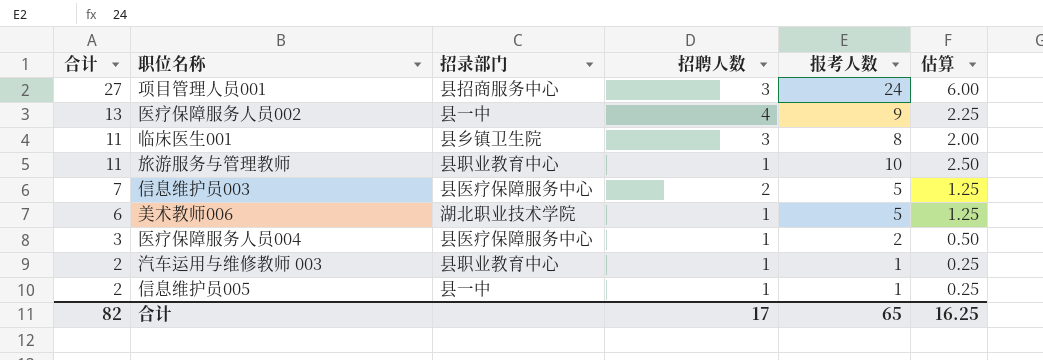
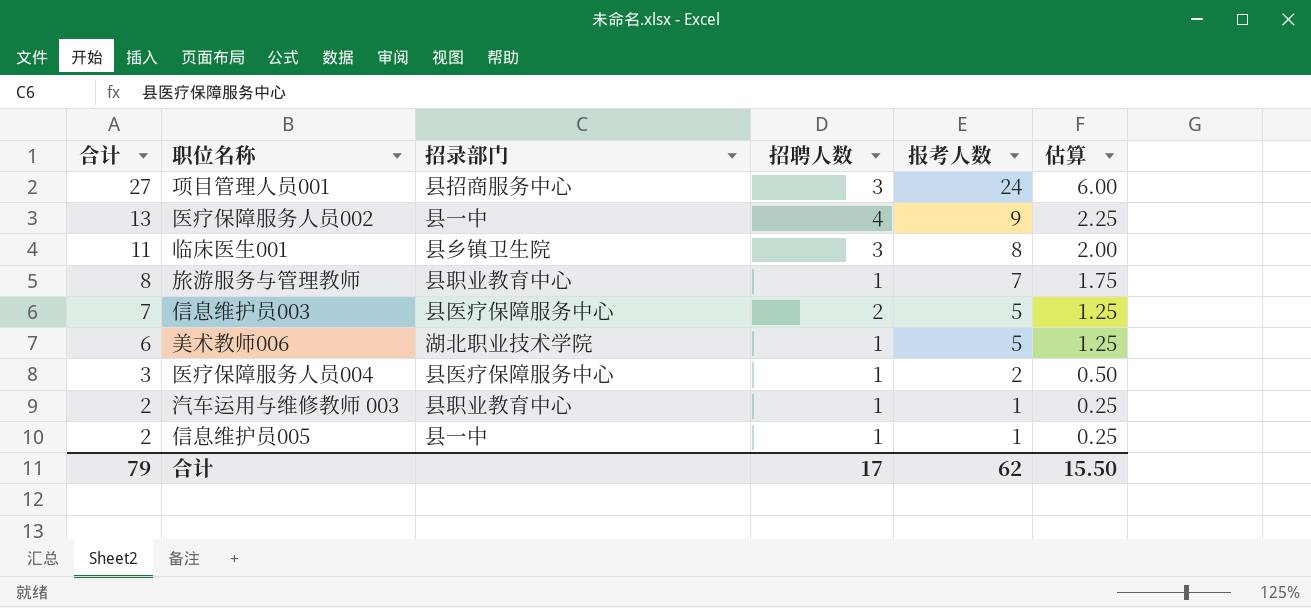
旅游服务与管理教师 | 合计: 11 -> 8
旅游服务与管理教师 | 报考人数: 10 -> 7
旅游服务与管理教师 | 估算: 2.50 -> 1.75
合计 | 合计: 82 -> 79
合计 | 报考人数: 65 -> 62
合计 | 估算: 16.25 -> 15.50

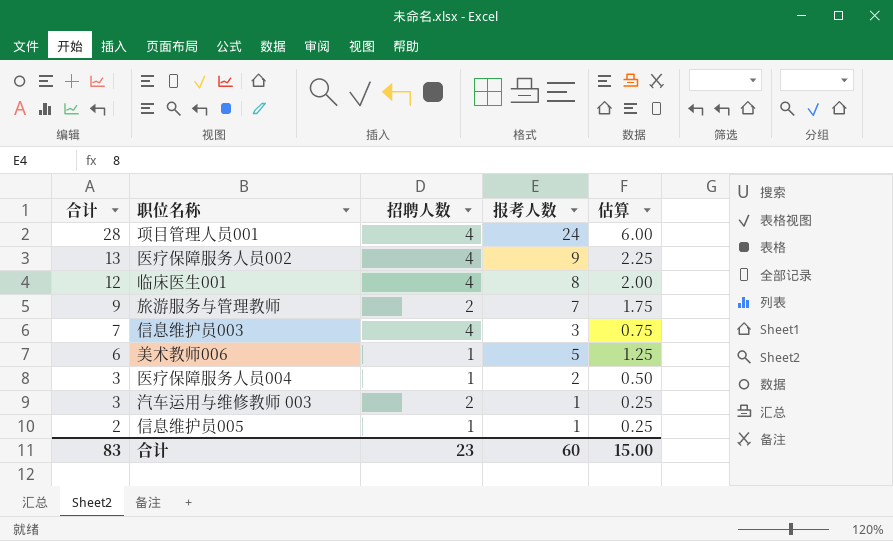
column 招录部门 | position: 3 -> none
项目管理人员001 | 合计: 27 -> 28
项目管理人员001 | 招聘人数: 3 -> 4
临床医生001 | 合计: 11 -> 12
临床医生001 | 招聘人数: 3 -> 4
旅游服务与管理教师 | 合计: 8 -> 9
旅游服务与管理教师 | 招聘人数: 1 -> 2
信息维护员003 | 招聘人数: 2 -> 4
信息维护员003 | 报考人数: 5 -> 3
信息维护员003 | 估算: 1.25 -> 0.75
汽车运用与维修教师 003 | 合计: 2 -> 3
汽车运用与维修教师 003 | 招聘人数: 1 -> 2
合计 | 合计: 79 -> 83
合计 | 招聘人数: 17 -> 23
合计 | 报考人数: 62 -> 60
合计 | 估算: 15.50 -> 15.00

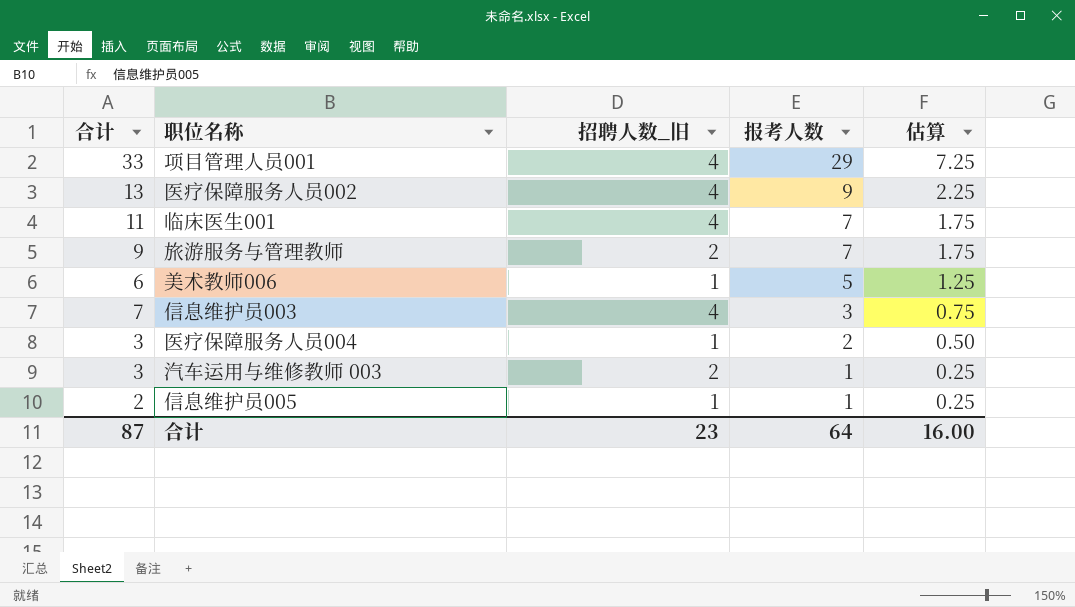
row order: 合计 descending -> 报考人数 descending
column name: 招聘人数 -> 招聘人数_旧
项目管理人员001 | 合计: 28 -> 33
项目管理人员001 | 报考人数: 24 -> 29
项目管理人员001 | 估算: 6.00 -> 7.25
临床医生001 | 合计: 12 -> 11
临床医生001 | 报考人数: 8 -> 7
临床医生001 | 估算: 2.00 -> 1.75
合计 | 合计: 83 -> 87
合计 | 报考人数: 60 -> 64
合计 | 估算: 15.00 -> 16.00

